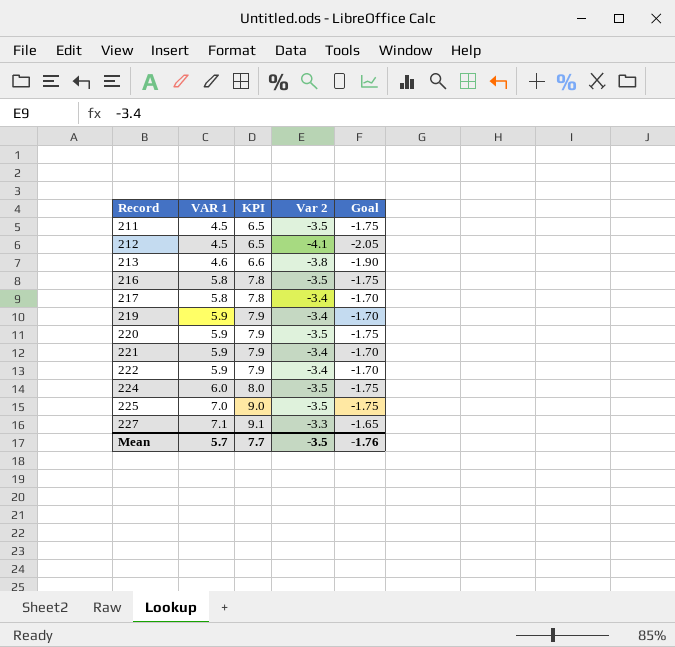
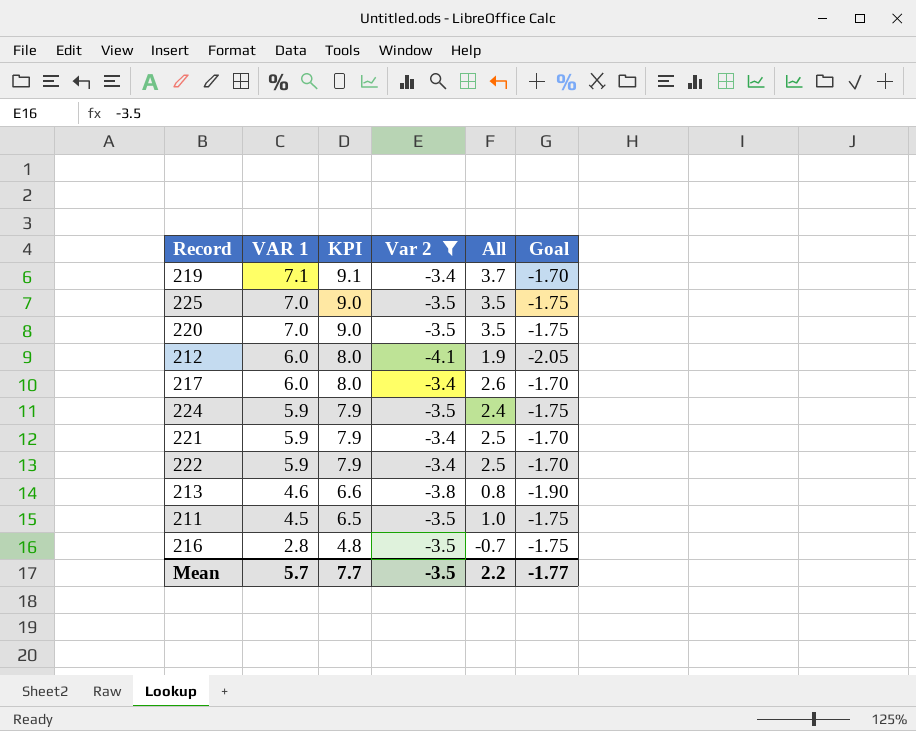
filter: none -> Var 2 != -3.3
row order: Record ascending -> VAR 1 descending
column All | formula: none -> [VAR 1] + [Var 2]
219 | VAR 1: 5.9 -> 7.1
219 | KPI: 7.9 -> 9.1
220 | VAR 1: 5.9 -> 7.0
220 | KPI: 7.9 -> 9.0
212 | VAR 1: 4.5 -> 6.0
212 | KPI: 6.5 -> 8.0
217 | VAR 1: 5.8 -> 6.0
217 | KPI: 7.8 -> 8.0
224 | VAR 1: 6.0 -> 5.9
224 | KPI: 8.0 -> 7.9
216 | VAR 1: 5.8 -> 2.8
216 | KPI: 7.8 -> 4.8
Mean | Goal: -1.76 -> -1.77

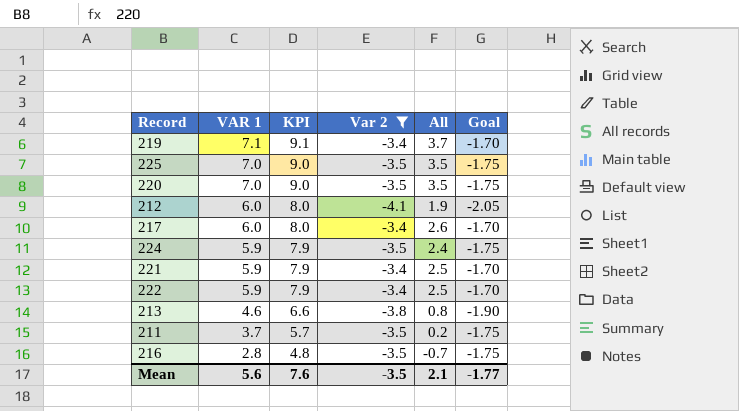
211 | VAR 1: 4.5 -> 3.7
211 | KPI: 6.5 -> 5.7
211 | All: 1.0 -> 0.2
Mean | VAR 1: 5.7 -> 5.6
Mean | KPI: 7.7 -> 7.6
Mean | All: 2.2 -> 2.1

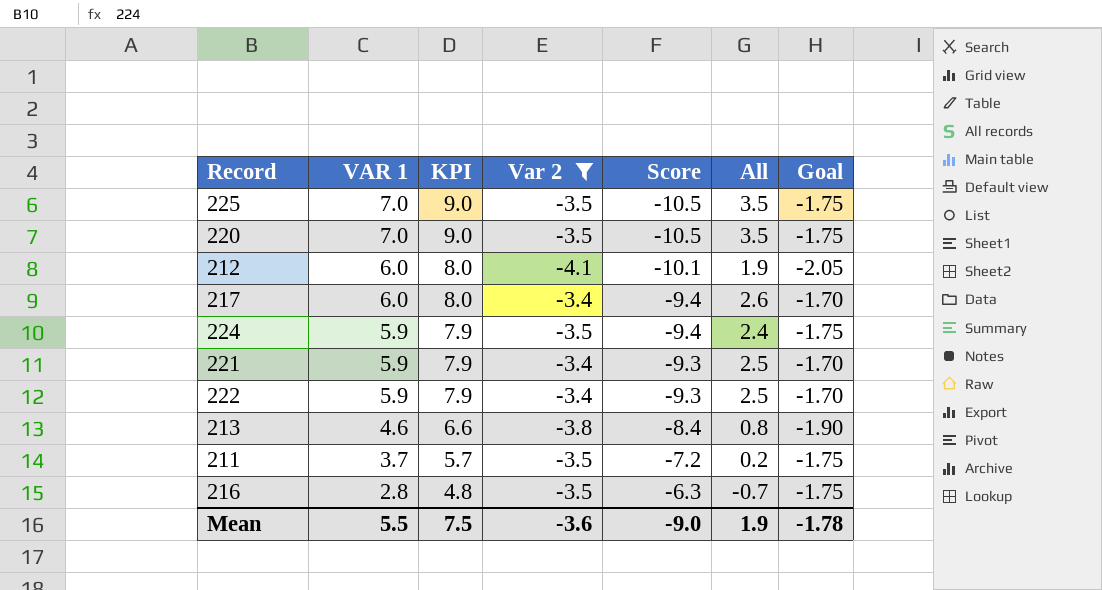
column Score | formula: none -> [Var 2] - [VAR 1]
row 219: 7.1 | 9.1 | -3.4 | 3.7 | -1.70 -> none
Mean | VAR 1: 5.6 -> 5.5
Mean | KPI: 7.6 -> 7.5
Mean | Var 2: -3.5 -> -3.6
Mean | All: 2.1 -> 1.9
Mean | Goal: -1.77 -> -1.78

